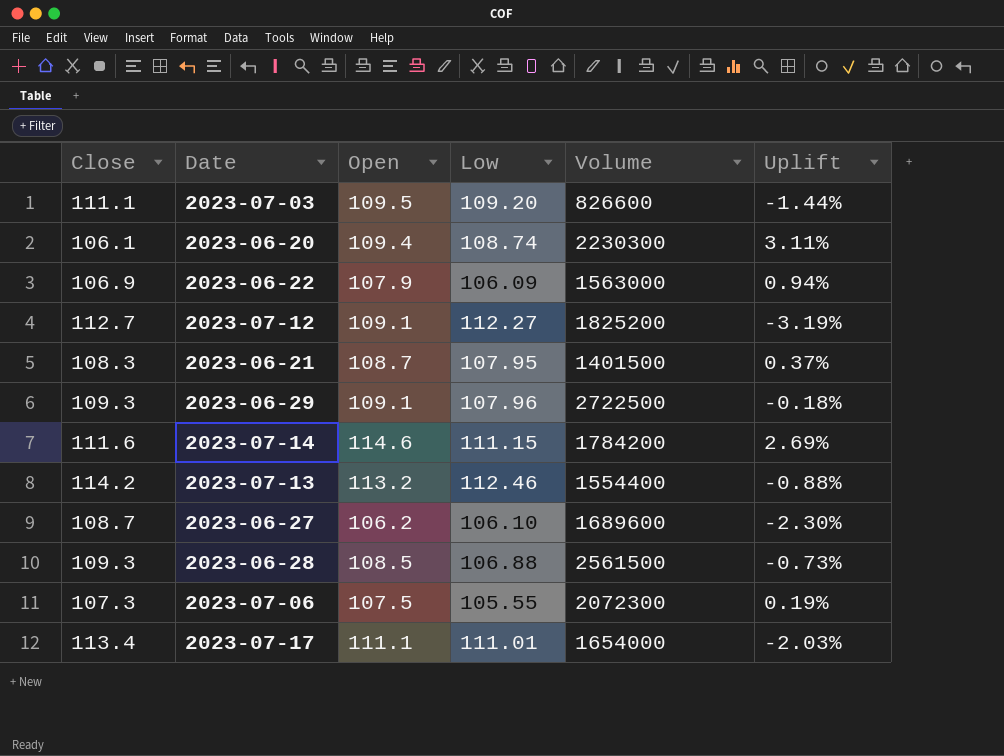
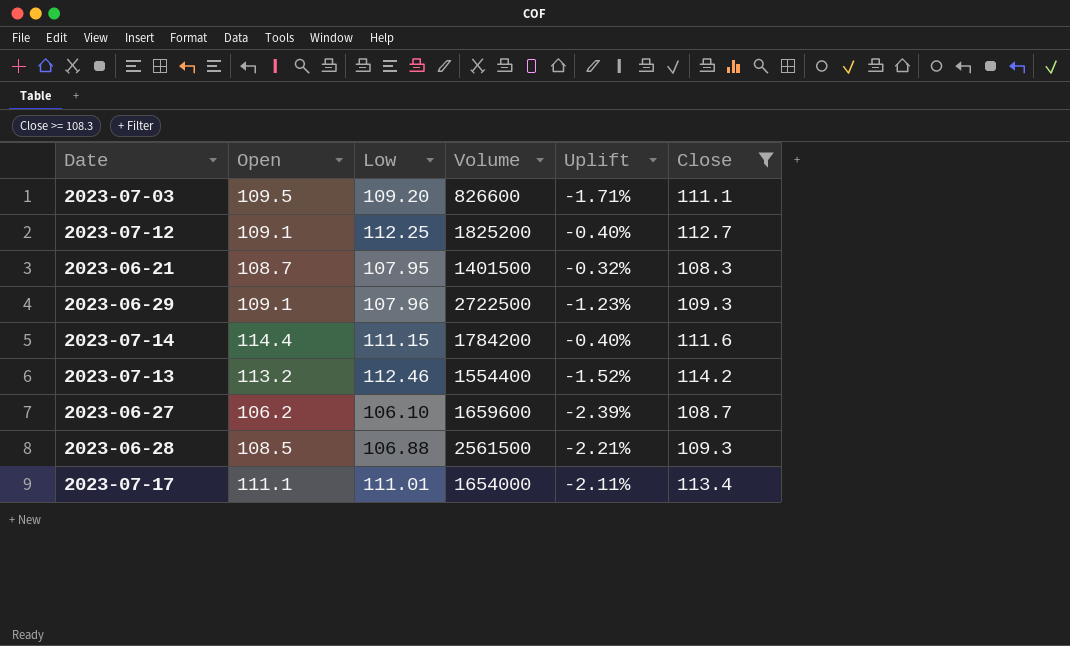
filter: none -> Close >= 108.3
column Uplift | formula: ([Open] - [Close]) / [Close] -> ([Low] - [Close]) / [Close]
column Close | position: 1 -> 6
2023-07-12 | Low: 112.27 -> 112.25
2023-07-14 | Open: 114.6 -> 114.4
2023-06-27 | Volume: 1689600 -> 1659600

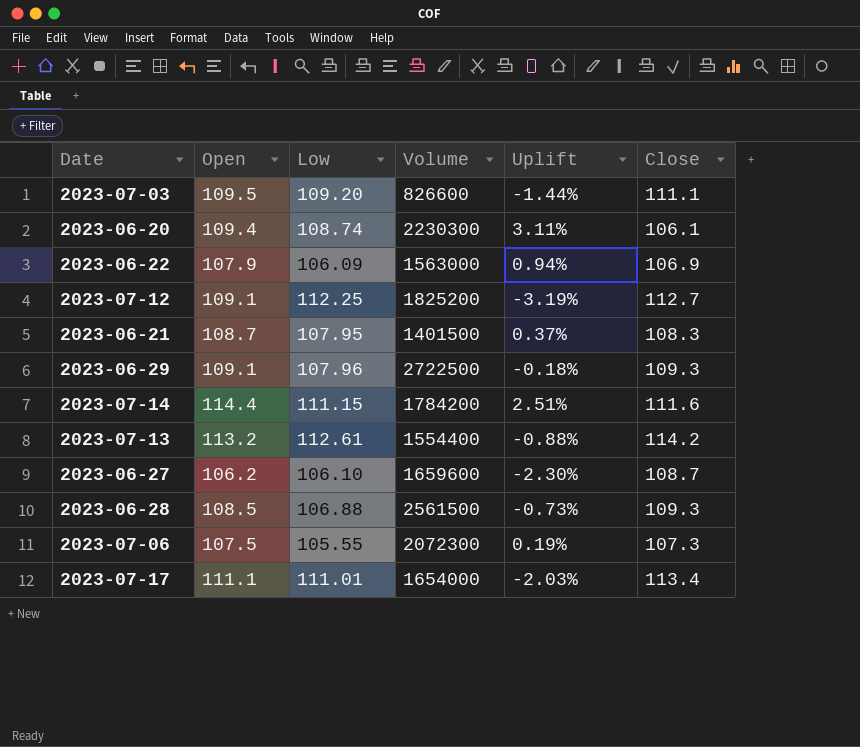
filter: Close >= 108.3 -> none
column Uplift | formula: ([Low] - [Close]) / [Close] -> ([Open] - [Close]) / [Close]
2023-07-13 | Low: 112.46 -> 112.61

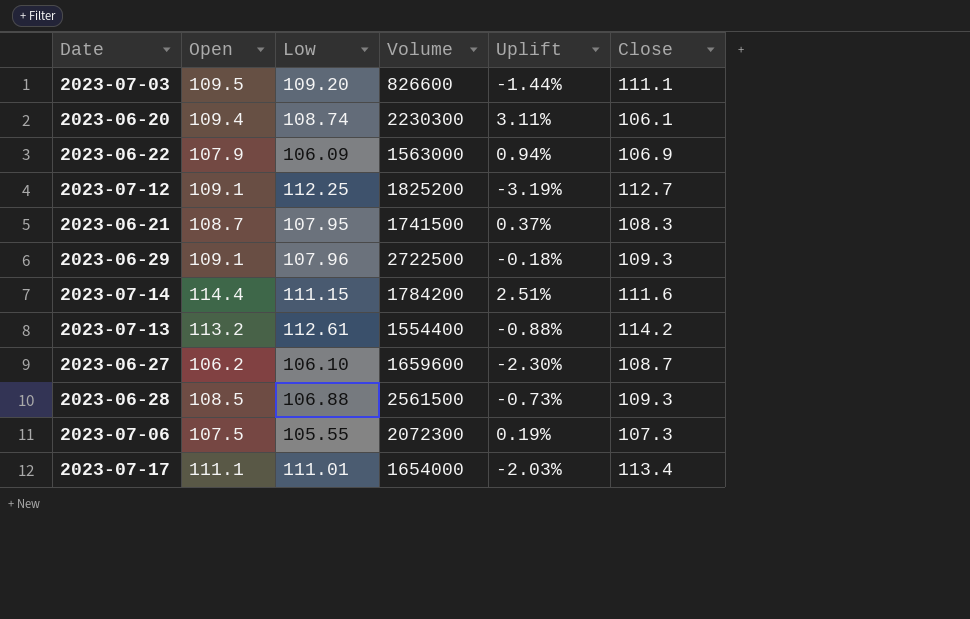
2023-06-21 | Volume: 1401500 -> 1741500

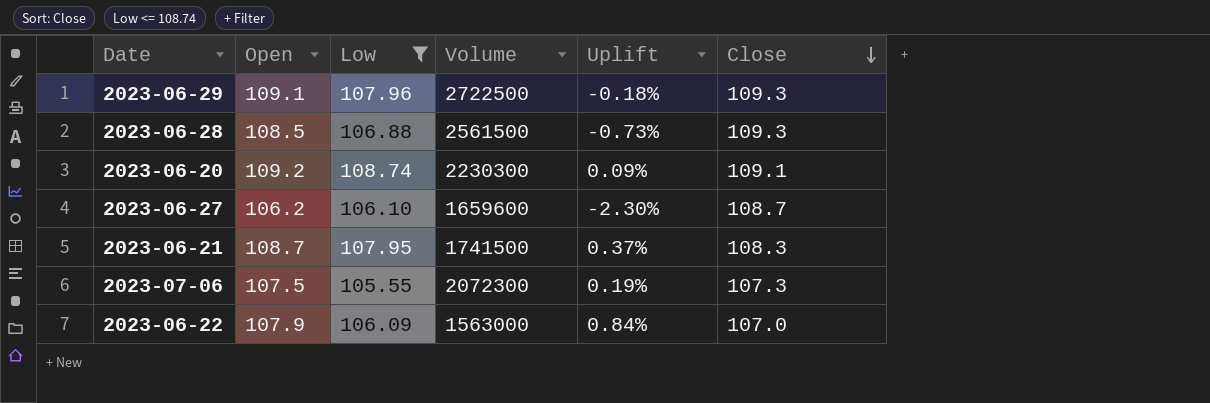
filter: none -> Low <= 108.74
row order: none -> Close descending
2023-06-20 | Open: 109.4 -> 109.2
2023-06-20 | Uplift: 3.11% -> 0.09%
2023-06-20 | Close: 106.1 -> 109.1
2023-06-22 | Uplift: 0.94% -> 0.84%
2023-06-22 | Close: 106.9 -> 107.0

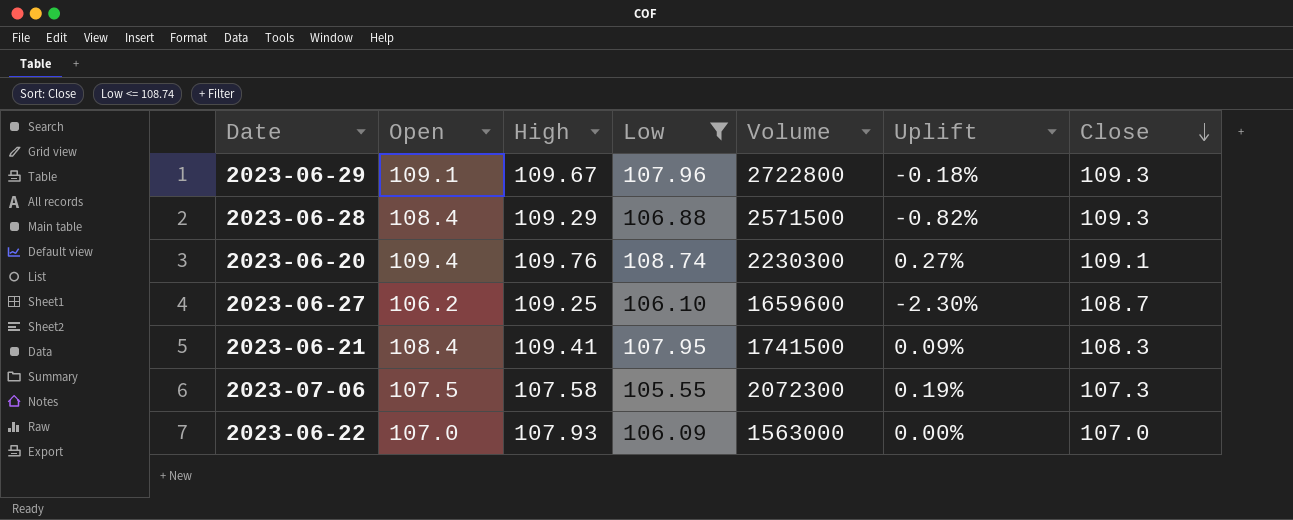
column High | position: none -> 3
2023-06-29 | Volume: 2722500 -> 2722800
2023-06-28 | Open: 108.5 -> 108.4
2023-06-28 | Volume: 2561500 -> 2571500
2023-06-28 | Uplift: -0.73% -> -0.82%
2023-06-20 | Open: 109.2 -> 109.4
2023-06-20 | Uplift: 0.09% -> 0.27%
2023-06-21 | Open: 108.7 -> 108.4
2023-06-21 | Uplift: 0.37% -> 0.09%
2023-06-22 | Open: 107.9 -> 107.0
2023-06-22 | Uplift: 0.84% -> 0.00%

